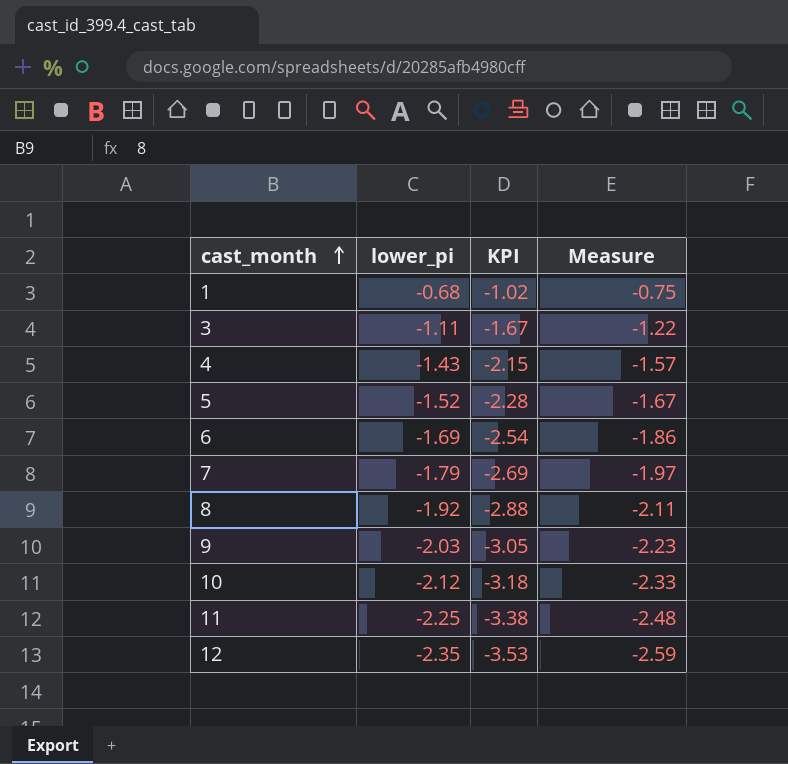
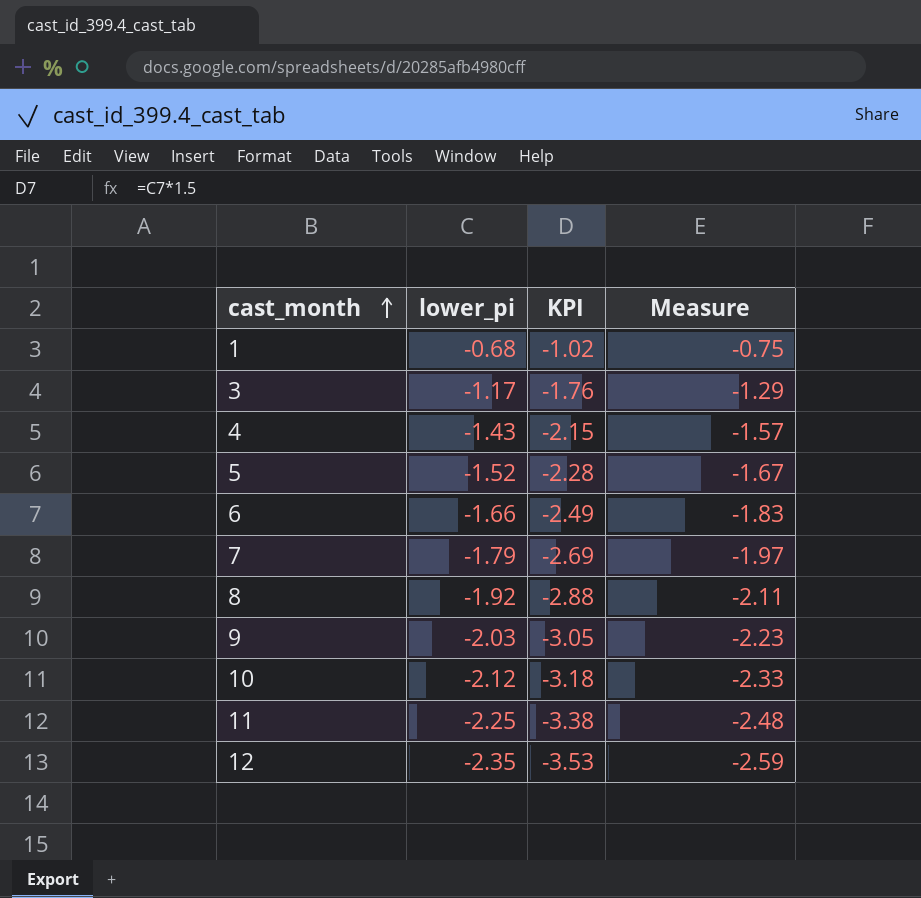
3 | lower_pi: -1.11 -> -1.17
3 | KPI: -1.67 -> -1.76
3 | Measure: -1.22 -> -1.29
6 | lower_pi: -1.69 -> -1.66
6 | KPI: -2.54 -> -2.49
6 | Measure: -1.86 -> -1.83

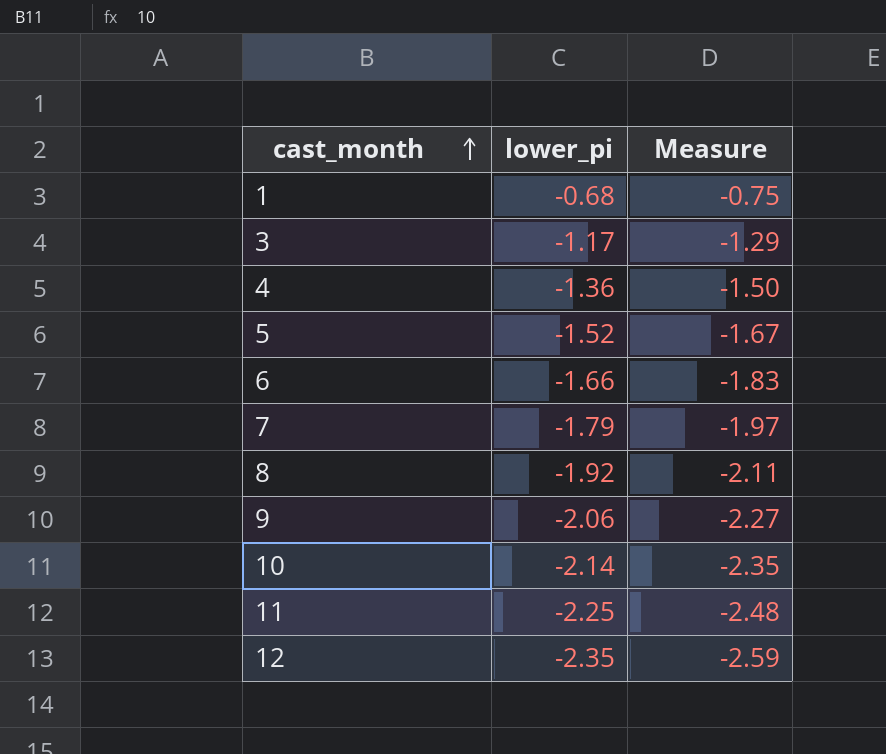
column KPI | formula: [lower_pi] * 1.5 -> none
4 | lower_pi: -1.43 -> -1.36
4 | Measure: -1.57 -> -1.50
9 | lower_pi: -2.03 -> -2.06
9 | Measure: -2.23 -> -2.27
10 | lower_pi: -2.12 -> -2.14
10 | Measure: -2.33 -> -2.35

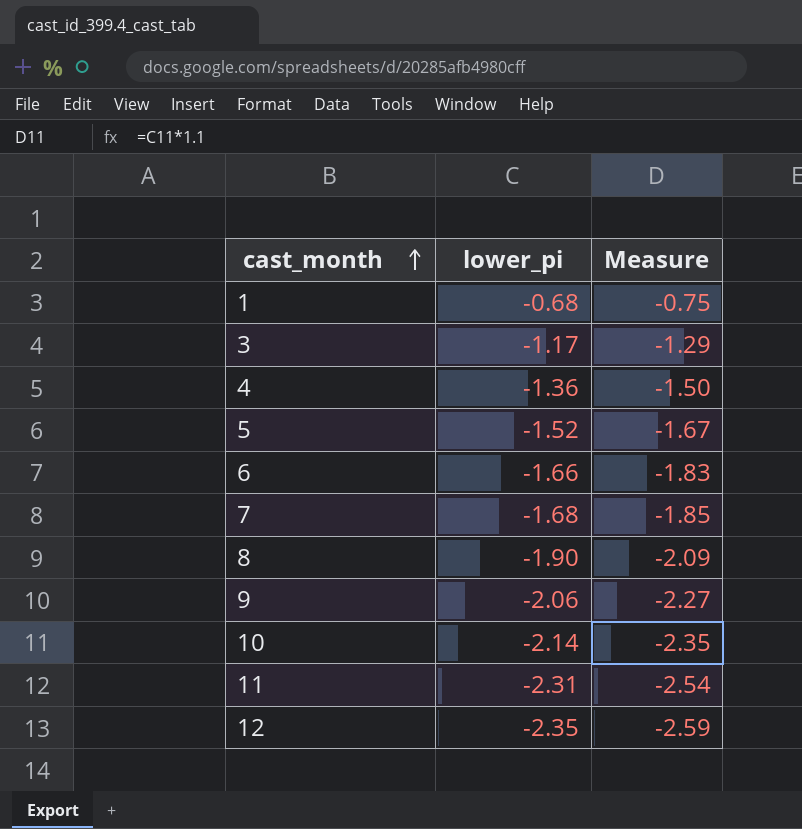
7 | lower_pi: -1.79 -> -1.68
7 | Measure: -1.97 -> -1.85
8 | lower_pi: -1.92 -> -1.90
8 | Measure: -2.11 -> -2.09
11 | lower_pi: -2.25 -> -2.31
11 | Measure: -2.48 -> -2.54

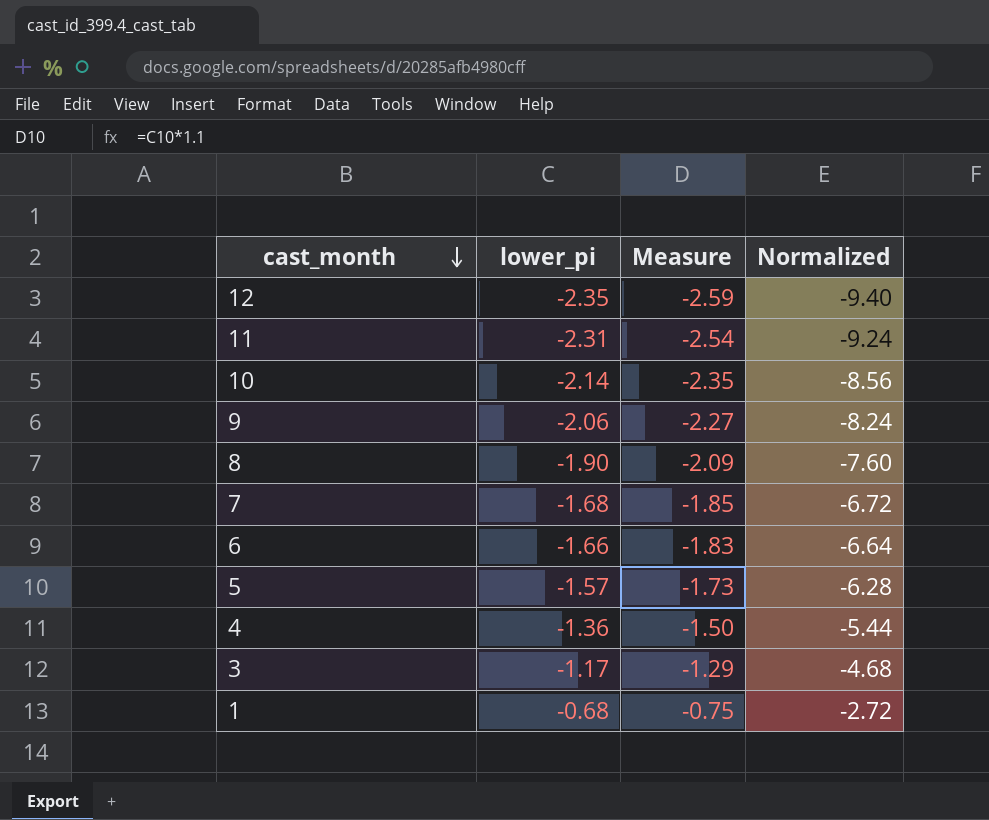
row order: cast_month ascending -> cast_month descending
column Normalized | formula: none -> [lower_pi] * 4
5 | lower_pi: -1.52 -> -1.57
5 | Measure: -1.67 -> -1.73

